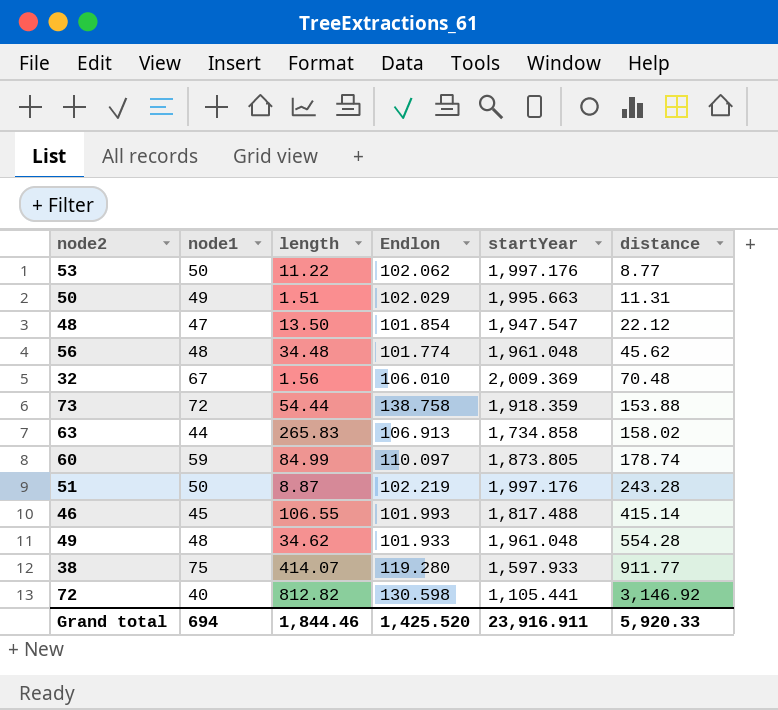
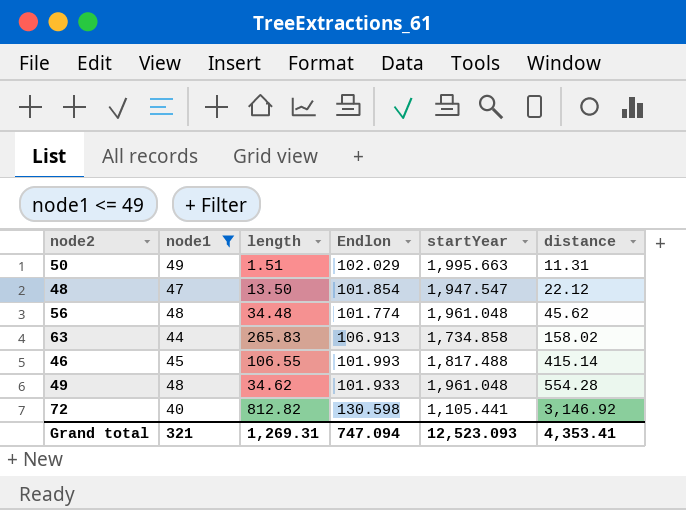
filter: none -> node1 <= 49
Grand total | node1: 694 -> 321
Grand total | length: 1,844.46 -> 1,269.31
Grand total | Endlon: 1,425.520 -> 747.094
Grand total | startYear: 23,916.911 -> 12,523.093
Grand total | distance: 5,920.33 -> 4,353.41

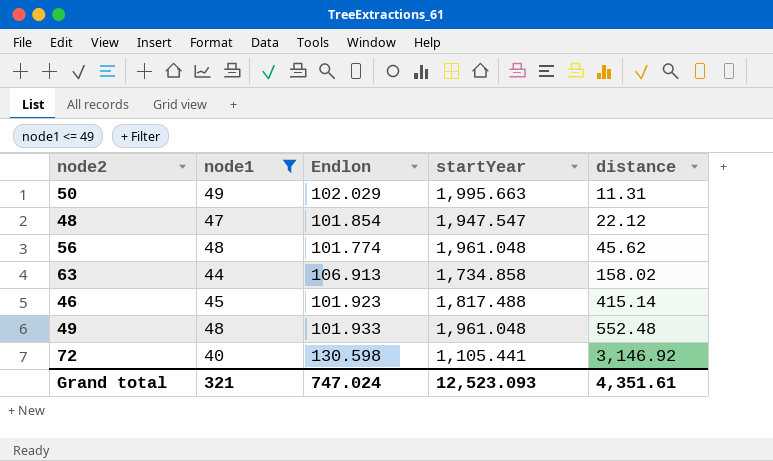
column length | position: 3 -> none
46 | Endlon: 101.993 -> 101.923
49 | distance: 554.28 -> 552.48
Grand total | Endlon: 747.094 -> 747.024
Grand total | distance: 4,353.41 -> 4,351.61

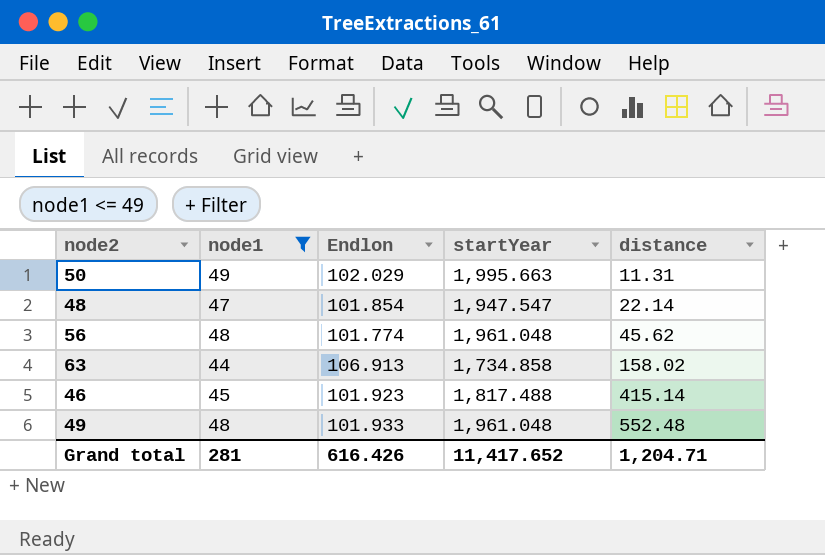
row 72: 40 | 130.598 | 1,105.441 | 3,146.92 -> none
48 | distance: 22.12 -> 22.14
Grand total | node1: 321 -> 281
Grand total | Endlon: 747.024 -> 616.426
Grand total | startYear: 12,523.093 -> 11,417.652
Grand total | distance: 4,351.61 -> 1,204.71

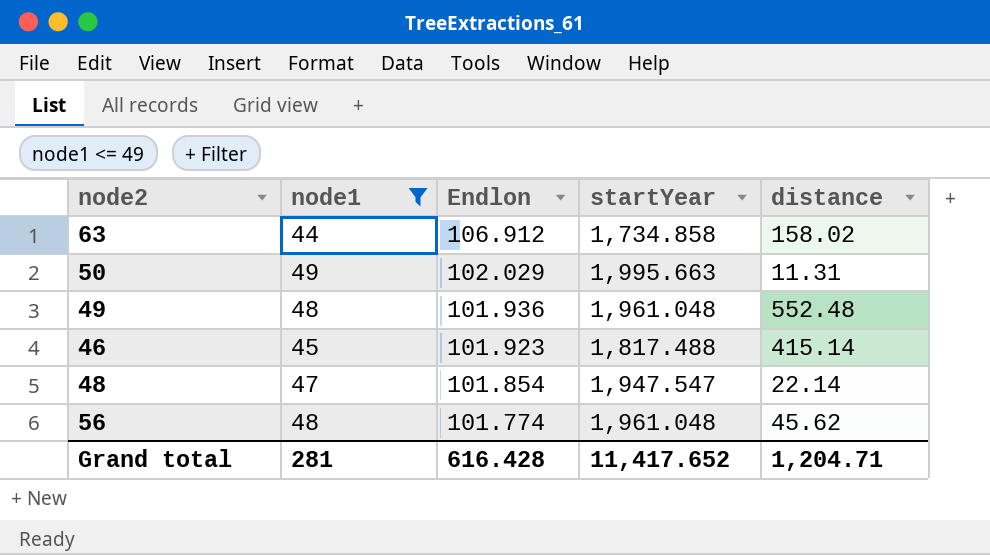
row order: distance ascending -> Endlon descending
63 | Endlon: 106.913 -> 106.912
49 | Endlon: 101.933 -> 101.936
Grand total | Endlon: 616.426 -> 616.428

